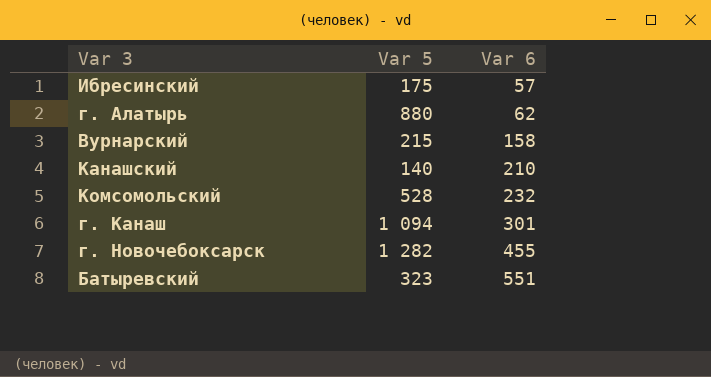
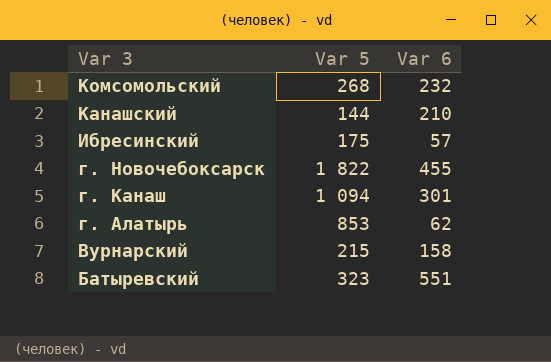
row order: Var 6 ascending -> Var 3 descending
Комсомольский | Var 5: 528 -> 268
Канашский | Var 5: 140 -> 144
г. Новочебоксарск | Var 5: 1 282 -> 1 822
г. Алатырь | Var 5: 880 -> 853

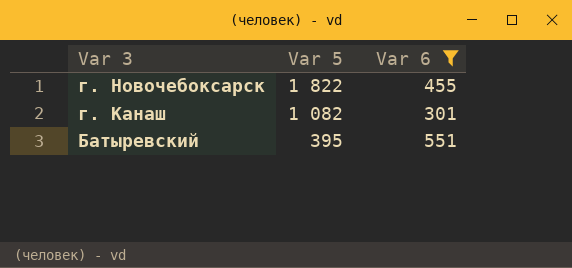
filter: none -> Var 6 >= 301
г. Канаш | Var 5: 1 094 -> 1 082
Батыревский | Var 5: 323 -> 395

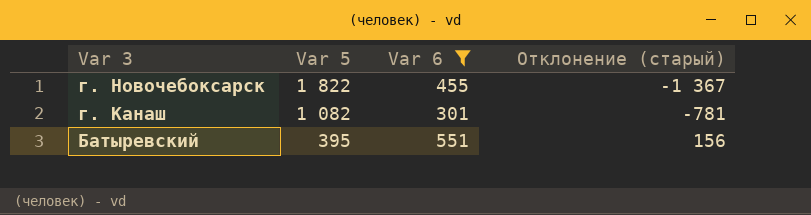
column Отклонение (старый) | formula: none -> [Var 6] - [Var 5]

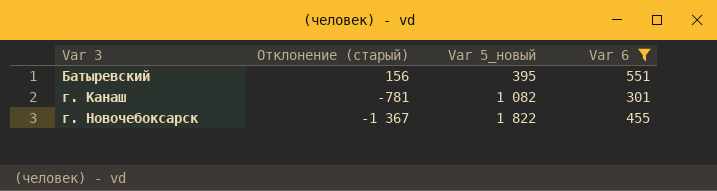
row order: Var 3 descending -> Var 3 ascending
column Отклонение (старый) | position: 4 -> 2
column name: Var 5 -> Var 5_новый

